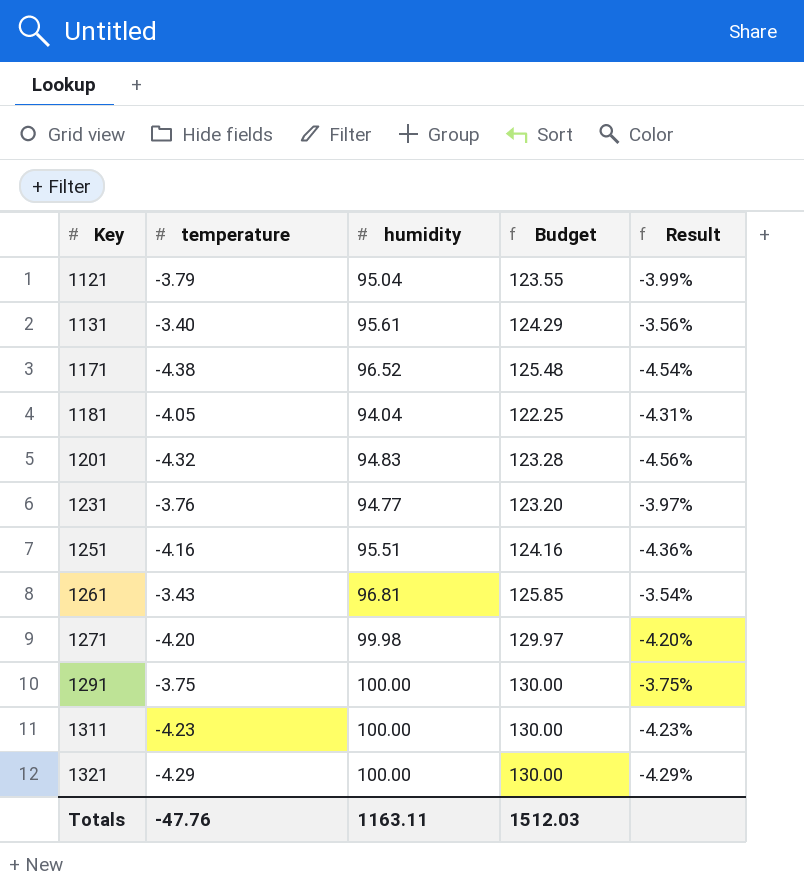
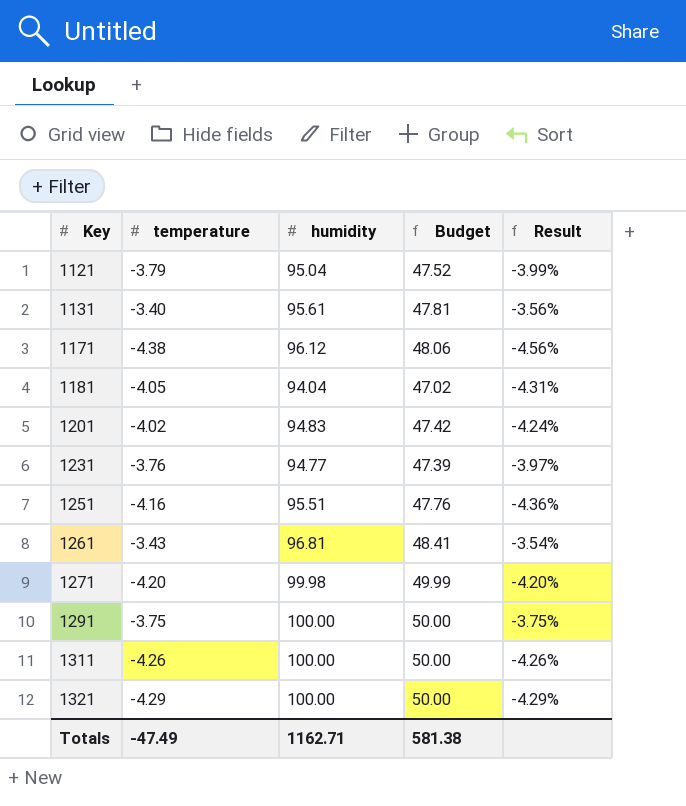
column Budget | formula: [humidity] * 1.3 -> [humidity] * 0.5
1171 | humidity: 96.52 -> 96.12
1171 | Result: -4.54% -> -4.56%
1201 | temperature: -4.32 -> -4.02
1201 | Result: -4.56% -> -4.24%
1311 | temperature: -4.23 -> -4.26
1311 | Result: -4.23% -> -4.26%
Totals | temperature: -47.76 -> -47.49
Totals | humidity: 1163.11 -> 1162.71
Totals | Budget: 1512.03 -> 581.38

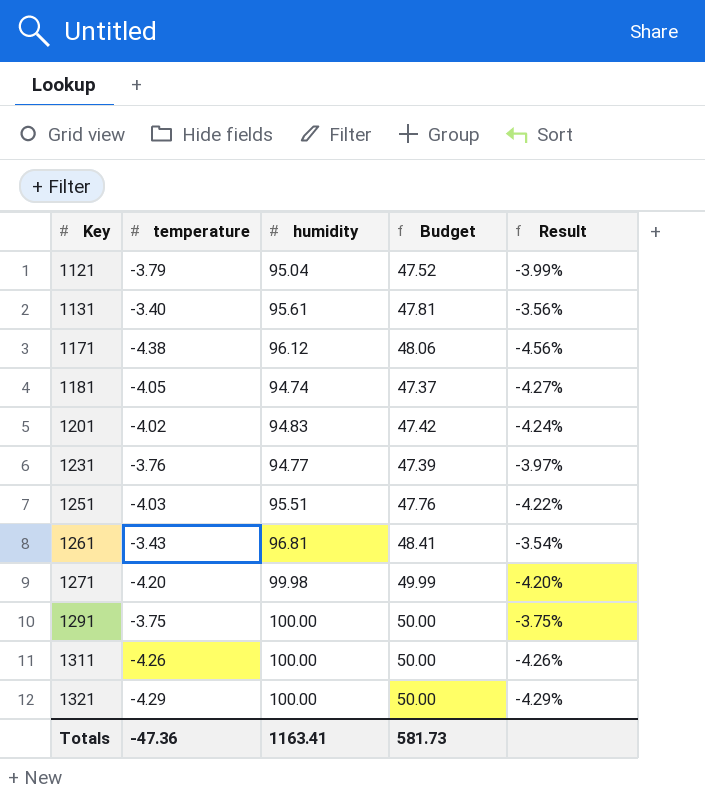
1181 | humidity: 94.04 -> 94.74
1181 | Budget: 47.02 -> 47.37
1181 | Result: -4.31% -> -4.27%
1251 | temperature: -4.16 -> -4.03
1251 | Result: -4.36% -> -4.22%
Totals | temperature: -47.49 -> -47.36
Totals | humidity: 1162.71 -> 1163.41
Totals | Budget: 581.38 -> 581.73

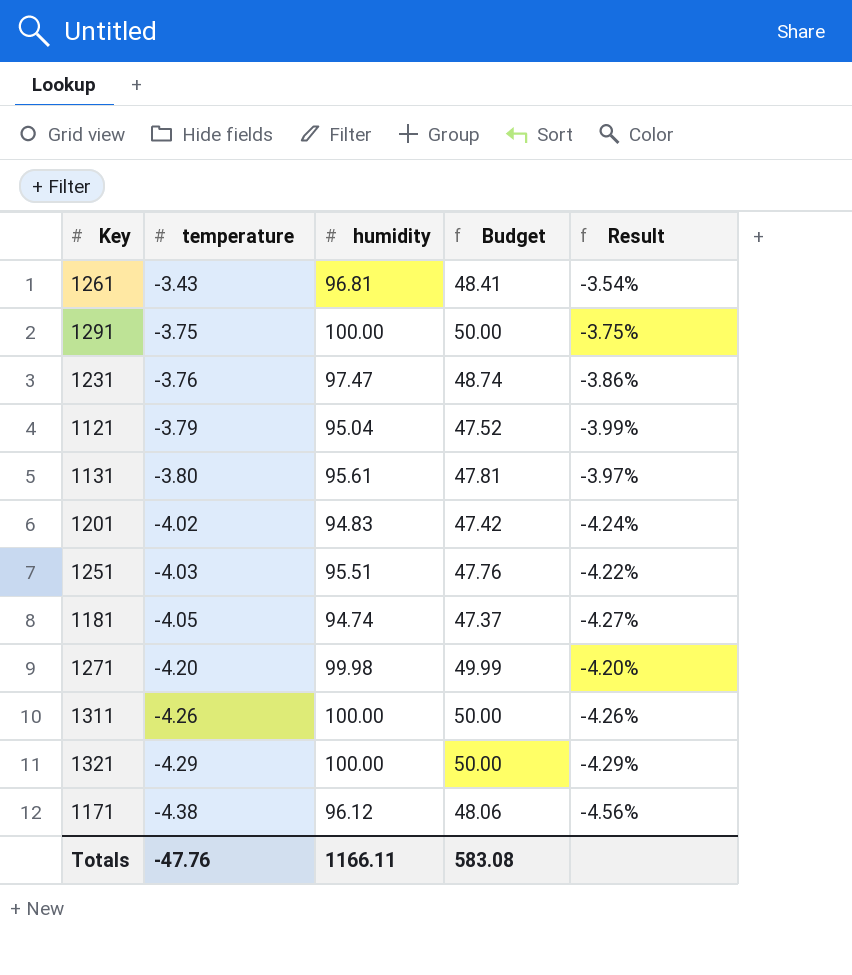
row order: Key ascending -> temperature descending
1231 | humidity: 94.77 -> 97.47
1231 | Budget: 47.39 -> 48.74
1231 | Result: -3.97% -> -3.86%
1131 | temperature: -3.40 -> -3.80
1131 | Result: -3.56% -> -3.97%
Totals | temperature: -47.36 -> -47.76
Totals | humidity: 1163.41 -> 1166.11
Totals | Budget: 581.73 -> 583.08

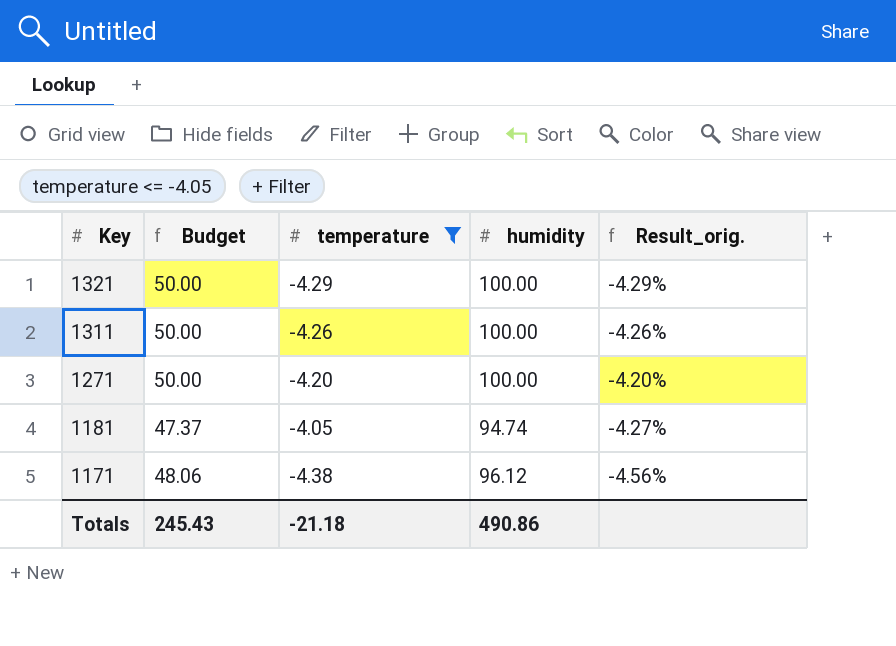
filter: none -> temperature <= -4.05
row order: temperature descending -> Key descending
column Budget | position: 4 -> 2
column name: Result -> Result_orig.
1271 | Budget: 49.99 -> 50.00
1271 | humidity: 99.98 -> 100.00
Totals | Budget: 583.08 -> 245.43
Totals | temperature: -47.76 -> -21.18
Totals | humidity: 1166.11 -> 490.86

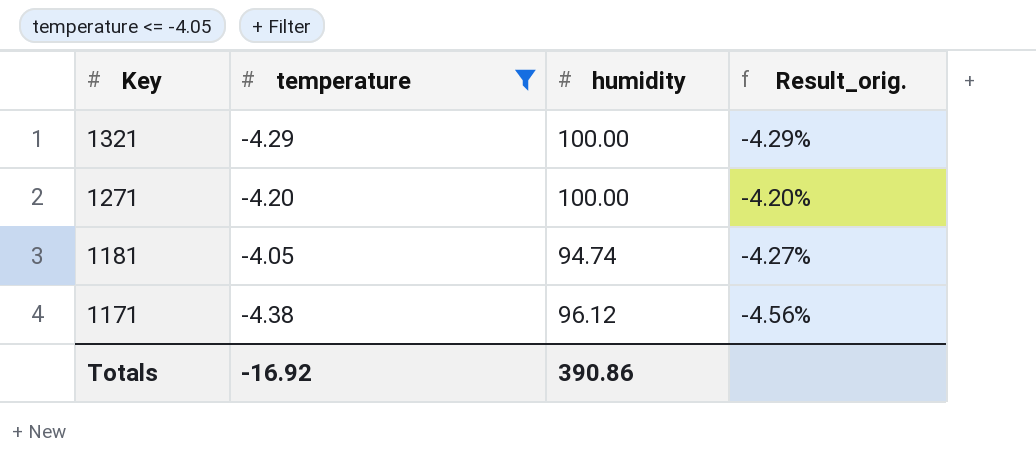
column Budget | formula: [humidity] * 0.5 -> none
row 1311: 50.00 | -4.26 | 100.00 | -4.26% -> none
Totals | temperature: -21.18 -> -16.92
Totals | humidity: 490.86 -> 390.86

